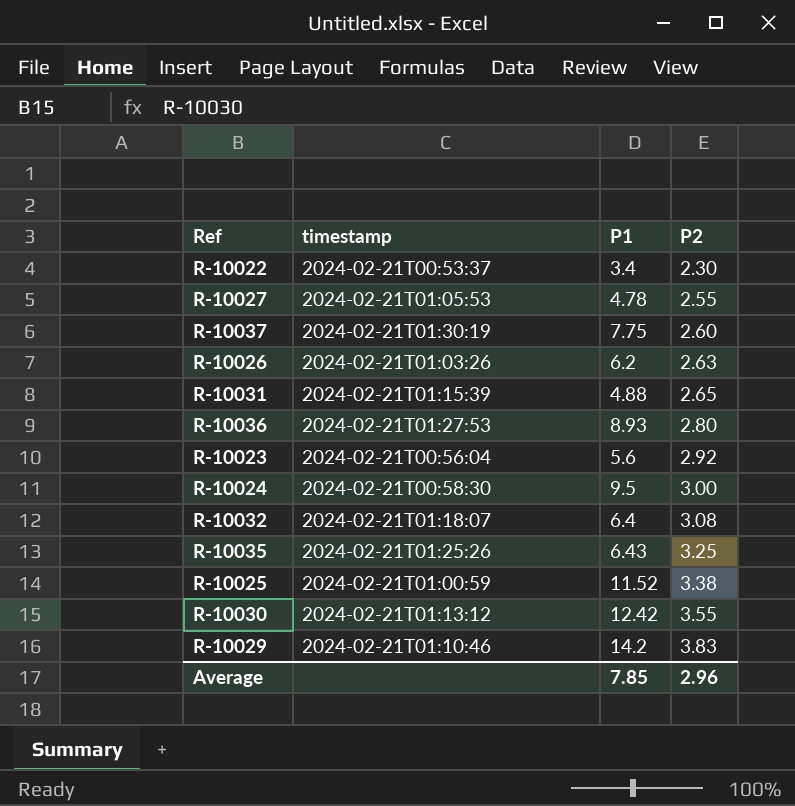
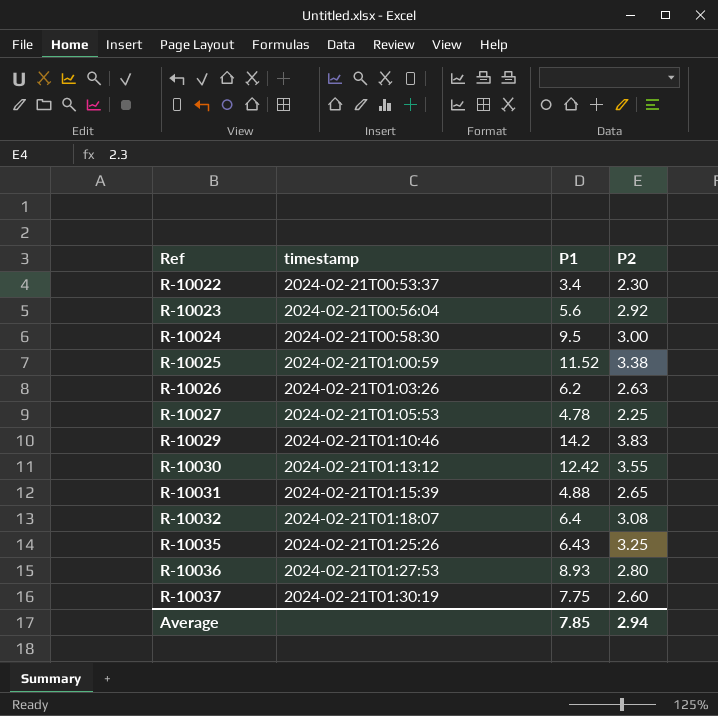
row order: P2 ascending -> Ref ascending
R-10027 | P2: 2.55 -> 2.25
Average | P2: 2.96 -> 2.94

